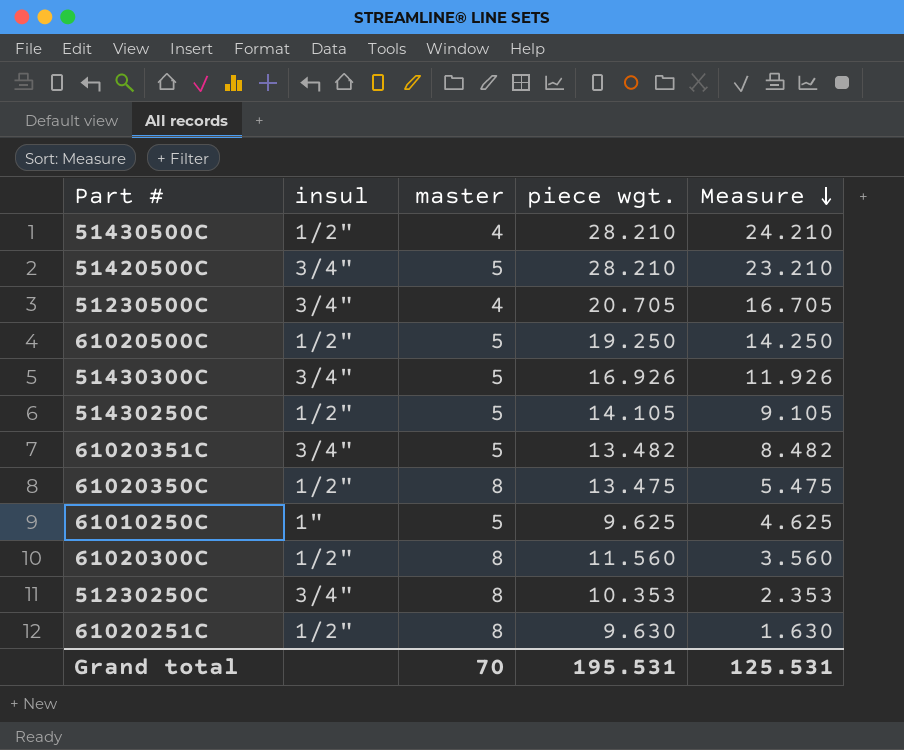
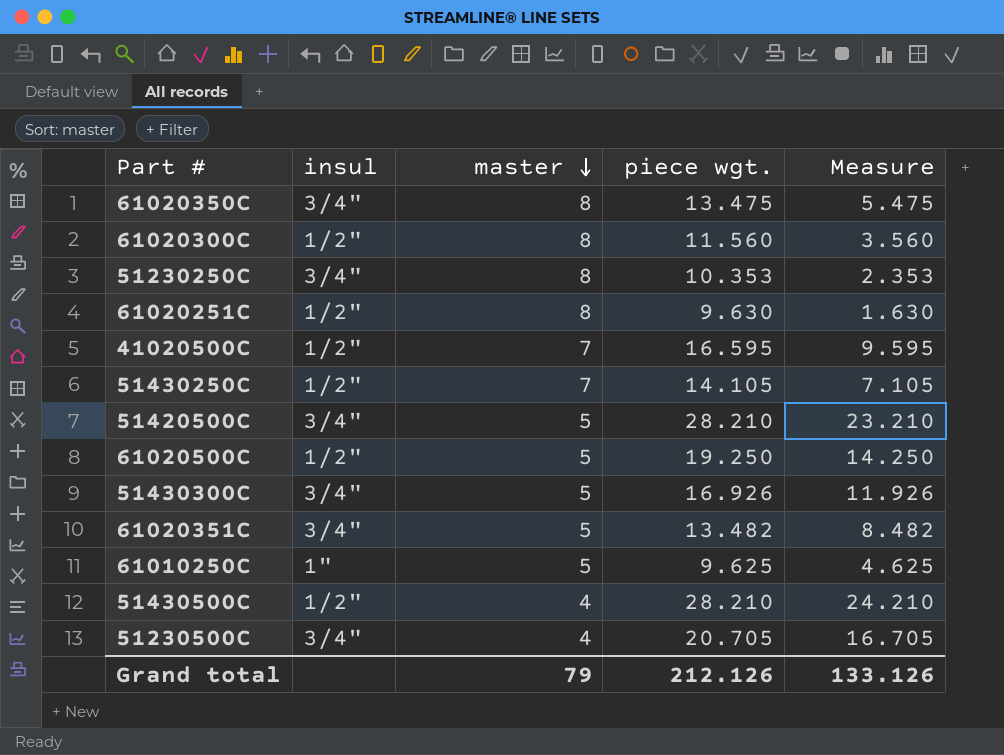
row order: Measure descending -> master descending
61020350C | insul: 1/2" -> 3/4"
row 41020500C: none -> 1/2" | 7 | 16.595 | 9.595
51430250C | master: 5 -> 7
51430250C | Measure: 9.105 -> 7.105
Grand total | master: 70 -> 79
Grand total | piece wgt.: 195.531 -> 212.126
Grand total | Measure: 125.531 -> 133.126

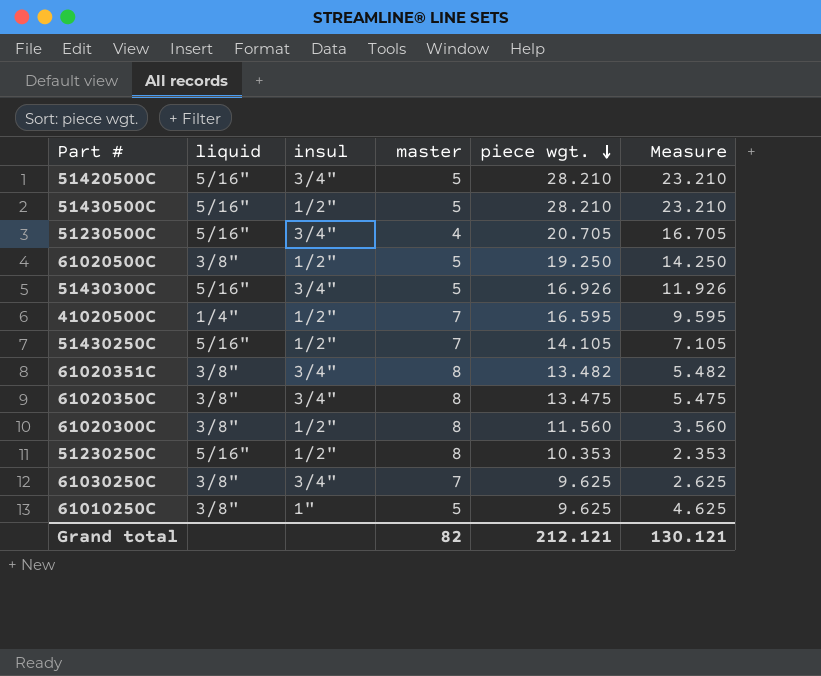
row order: master descending -> piece wgt. descending
column liquid | position: none -> 2
row 61020251C: 1/2" | 8 | 9.630 | 1.630 -> none
51430500C | master: 4 -> 5
51430500C | Measure: 24.210 -> 23.210
61020351C | master: 5 -> 8
61020351C | Measure: 8.482 -> 5.482
51230250C | insul: 3/4" -> 1/2"
row 61030250C: none -> 3/8" | 3/4" | 7 | 9.625 | 2.625
Grand total | master: 79 -> 82
Grand total | piece wgt.: 212.126 -> 212.121
Grand total | Measure: 133.126 -> 130.121

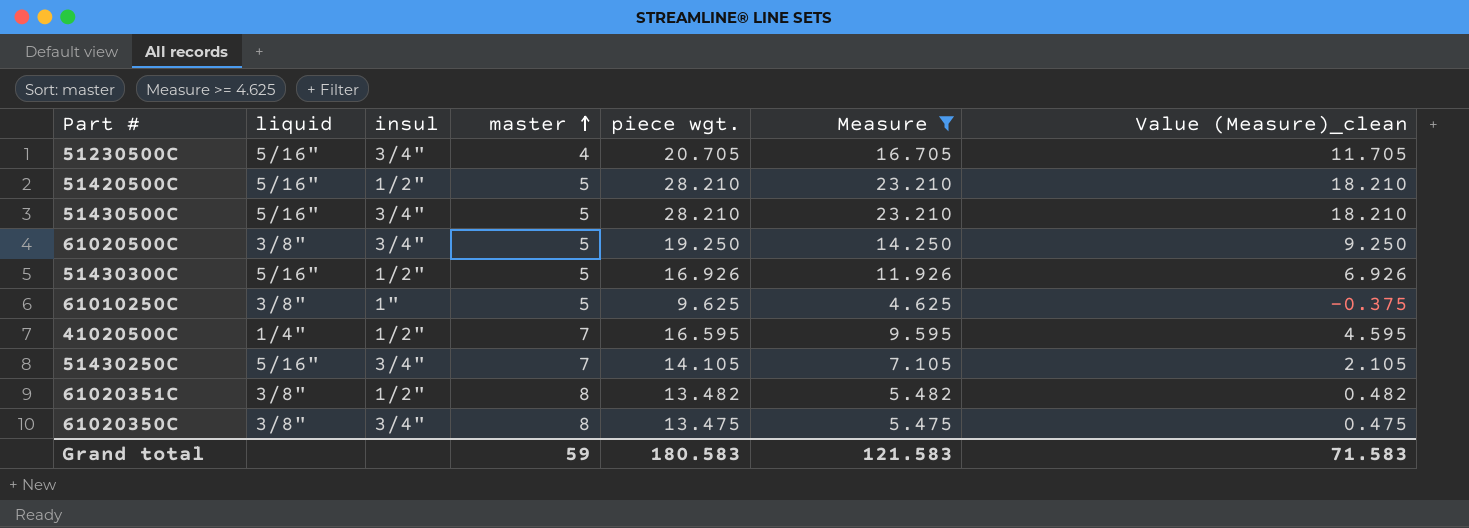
filter: none -> Measure >= 4.625
row order: piece wgt. descending -> master ascending
column Value (Measure)_clean | formula: none -> [Measure] - 5
51420500C | insul: 3/4" -> 1/2"
51430500C | insul: 1/2" -> 3/4"
61020500C | insul: 1/2" -> 3/4"
51430300C | insul: 3/4" -> 1/2"
51430250C | insul: 1/2" -> 3/4"
61020351C | insul: 3/4" -> 1/2"
Grand total | master: 82 -> 59
Grand total | piece wgt.: 212.121 -> 180.583
Grand total | Measure: 130.121 -> 121.583

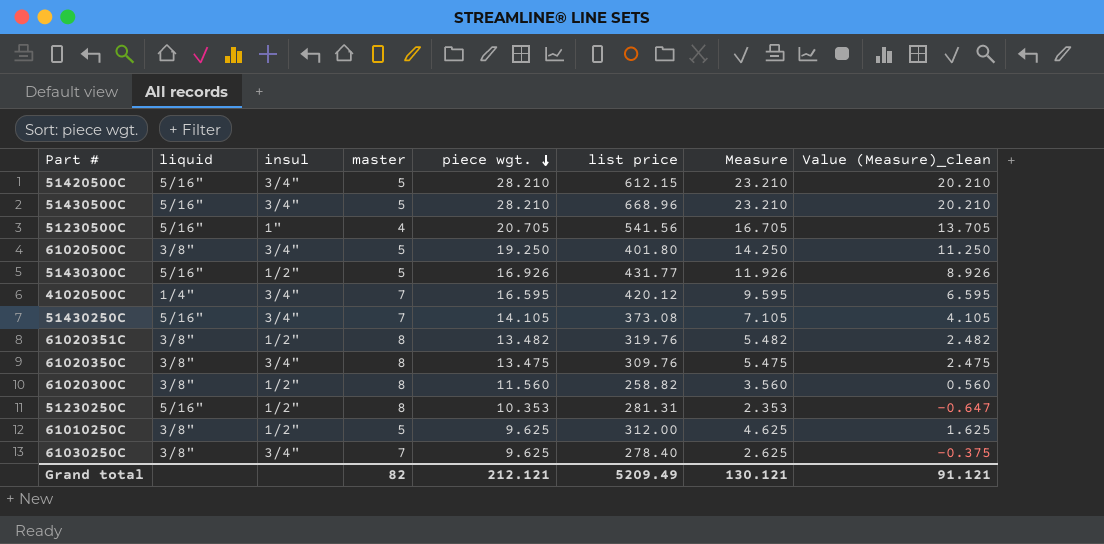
filter: Measure >= 4.625 -> none
row order: master ascending -> piece wgt. descending
column list price | position: none -> 6
column Value (Measure)_clean | formula: [Measure] - 5 -> [Measure] - 3
51420500C | insul: 1/2" -> 3/4"
51230500C | insul: 3/4" -> 1"
41020500C | insul: 1/2" -> 3/4"
61010250C | insul: 1" -> 1/2"
Grand total | master: 59 -> 82
Grand total | piece wgt.: 180.583 -> 212.121
Grand total | Measure: 121.583 -> 130.121
Grand total | Value (Measure)_clean: 71.583 -> 91.121

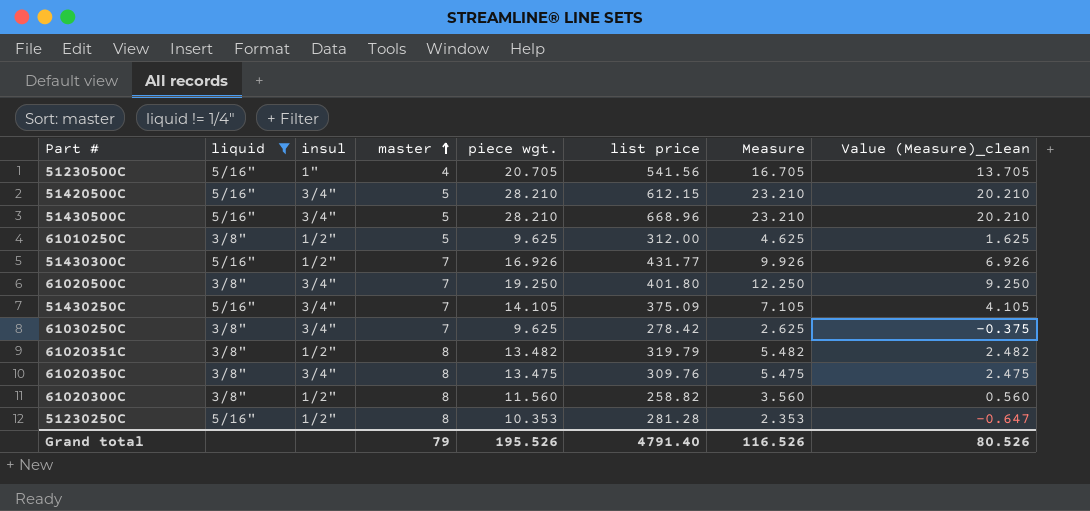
filter: none -> liquid != 1/4"
row order: piece wgt. descending -> master ascending
51430300C | master: 5 -> 7
51430300C | Measure: 11.926 -> 9.926
51430300C | Value (Measure)_clean: 8.926 -> 6.926
61020500C | master: 5 -> 7
61020500C | Measure: 14.250 -> 12.250
61020500C | Value (Measure)_clean: 11.250 -> 9.250
51430250C | list price: 373.08 -> 375.09
61030250C | list price: 278.40 -> 278.42
61020351C | list price: 319.76 -> 319.79
51230250C | list price: 281.31 -> 281.28
Grand total | master: 82 -> 79
Grand total | piece wgt.: 212.121 -> 195.526
Grand total | list price: 5209.49 -> 4791.40
Grand total | Measure: 130.121 -> 116.526
Grand total | Value (Measure)_clean: 91.121 -> 80.526

